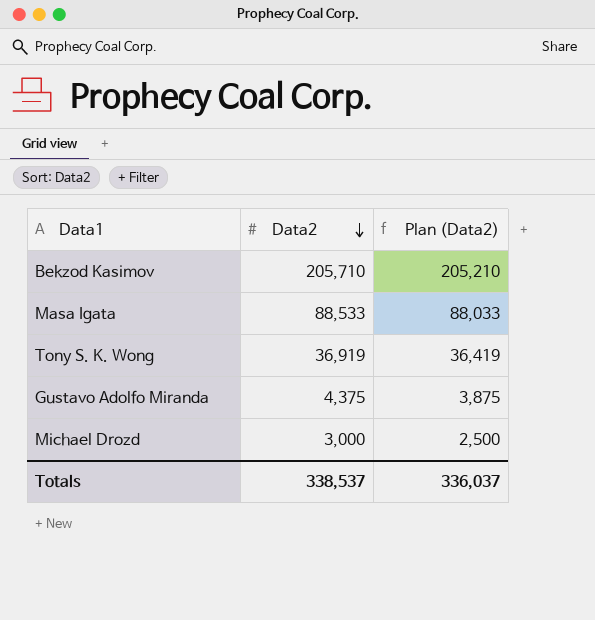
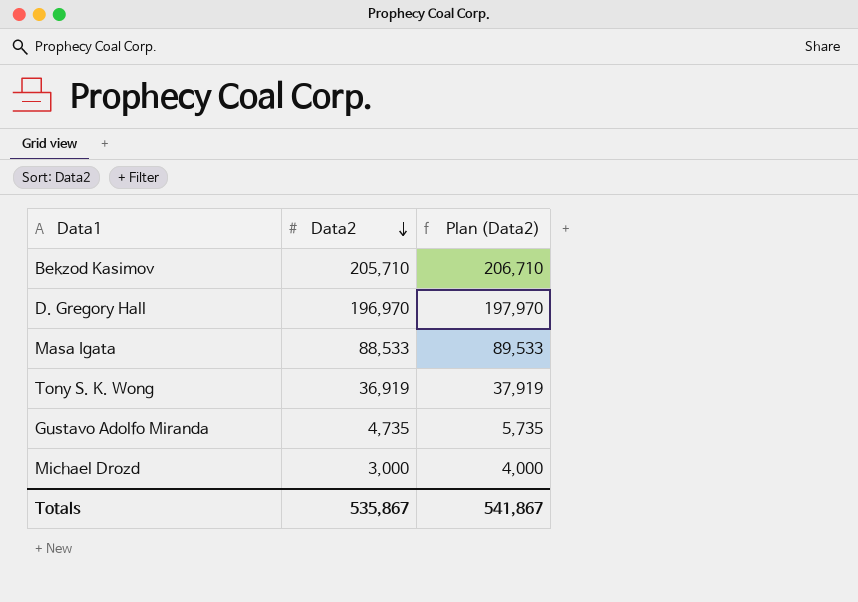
column Plan (Data2) | formula: [Data2] - 500 -> [Data2] + 1000
row D. Gregory Hall: none -> 196,970 | 197,970
Gustavo Adolfo Miranda | Data2: 4,375 -> 4,735
Totals | Data2: 338,537 -> 535,867
Totals | Plan (Data2): 336,037 -> 541,867

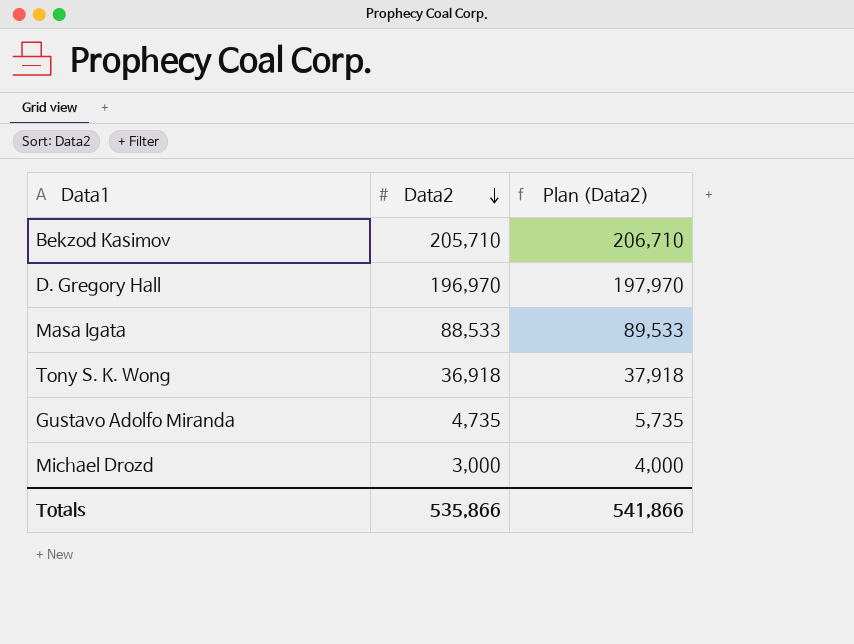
Tony S. K. Wong | Data2: 36,919 -> 36,918
Tony S. K. Wong | Plan (Data2): 37,919 -> 37,918
Totals | Data2: 535,867 -> 535,866
Totals | Plan (Data2): 541,867 -> 541,866

